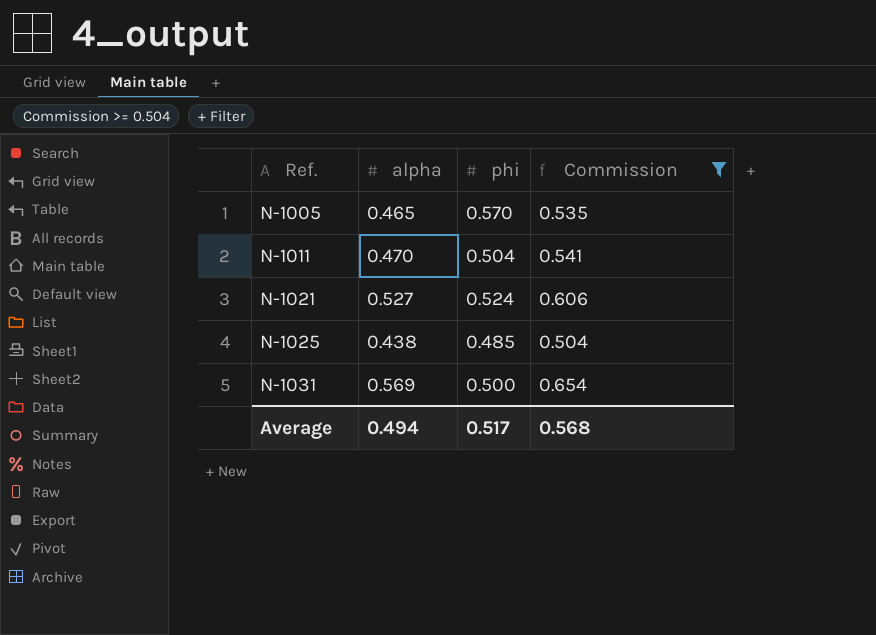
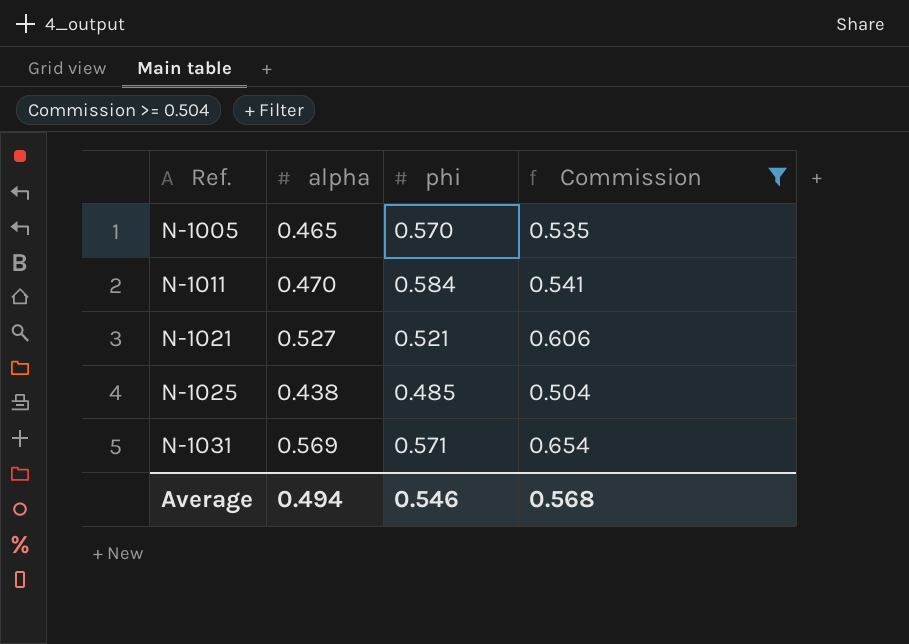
N-1011 | phi: 0.504 -> 0.584
N-1021 | phi: 0.524 -> 0.521
N-1031 | phi: 0.500 -> 0.571
Average | phi: 0.517 -> 0.546

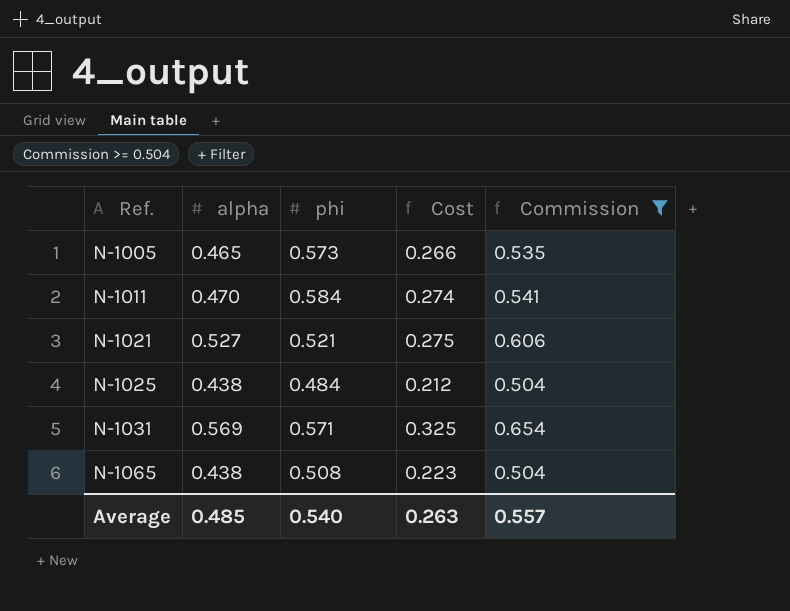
column Cost | formula: none -> [alpha] * [phi]
N-1005 | phi: 0.570 -> 0.573
N-1025 | phi: 0.485 -> 0.484
row N-1065: none -> 0.438 | 0.508 | 0.223 | 0.504
Average | alpha: 0.494 -> 0.485
Average | phi: 0.546 -> 0.540
Average | Commission: 0.568 -> 0.557

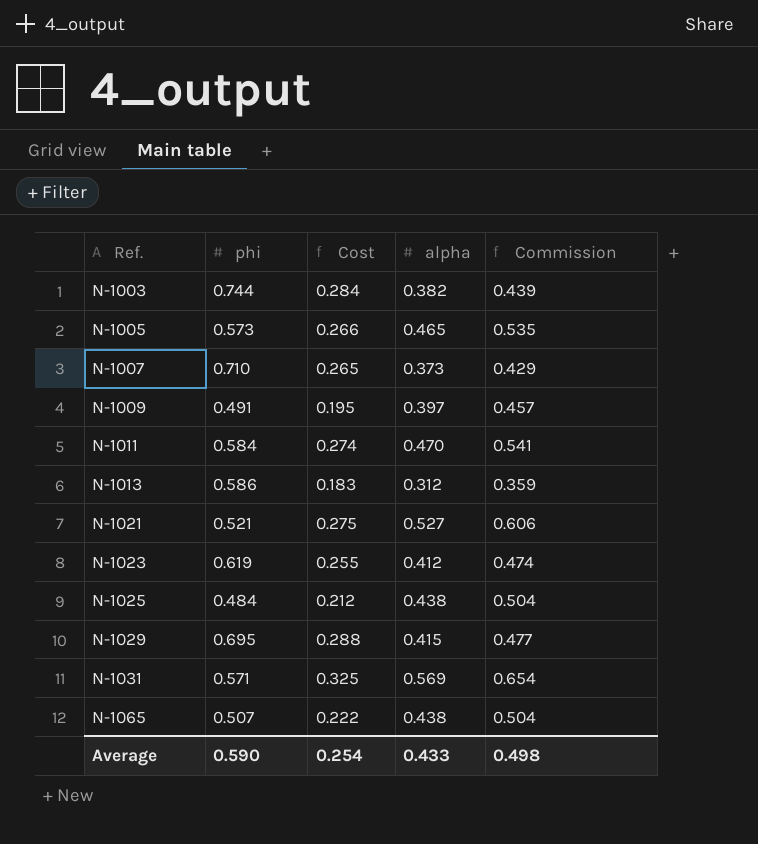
filter: Commission >= 0.504 -> none
column alpha | position: 2 -> 4
N-1065 | phi: 0.508 -> 0.507
N-1065 | Cost: 0.223 -> 0.222
Average | phi: 0.540 -> 0.590
Average | Cost: 0.263 -> 0.254
Average | alpha: 0.485 -> 0.433
Average | Commission: 0.557 -> 0.498

